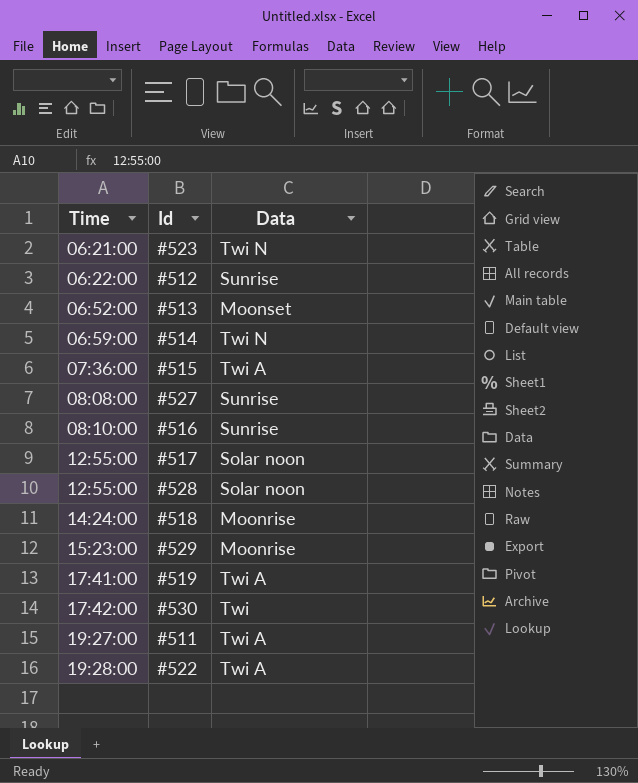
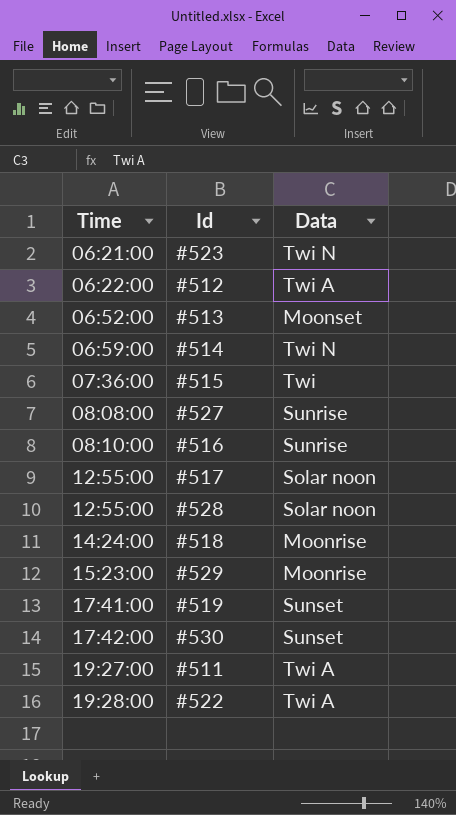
#512 | Data: Sunrise -> Twi A
#515 | Data: Twi A -> Twi
#519 | Data: Twi A -> Sunset
#530 | Data: Twi -> Sunset

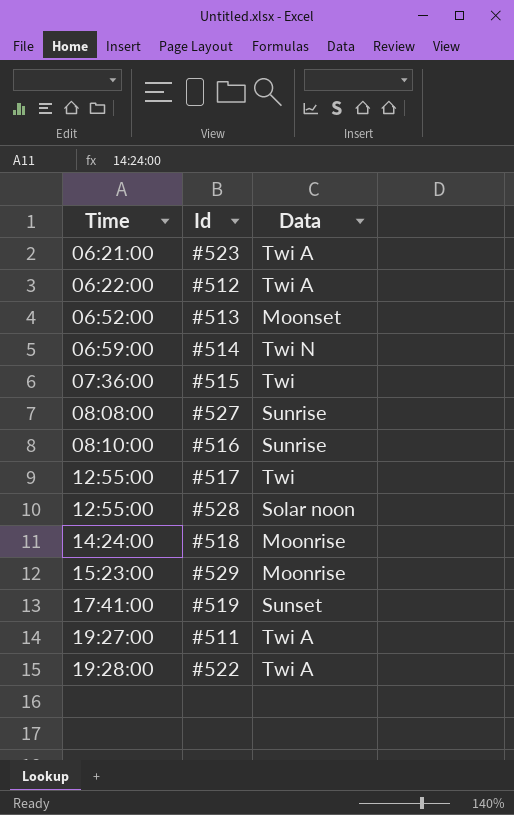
row #530: 17:42:00 | Sunset -> none
#523 | Data: Twi N -> Twi A
#517 | Data: Solar noon -> Twi

